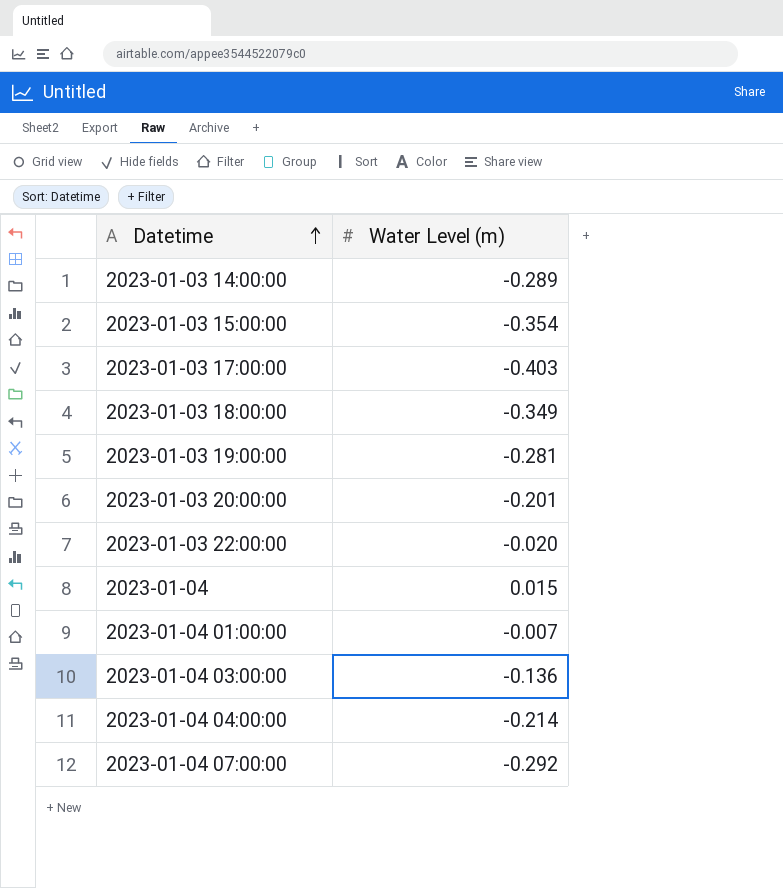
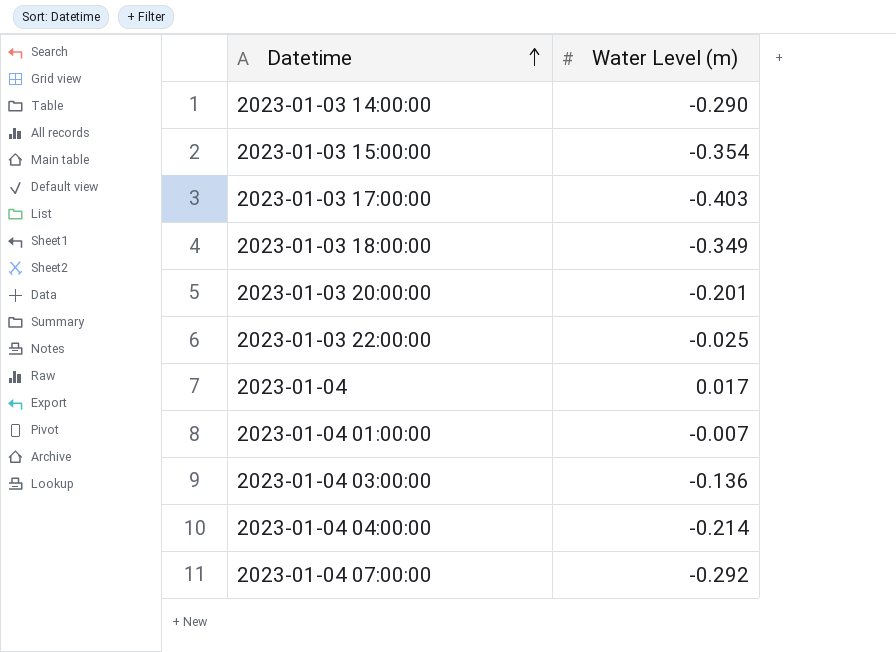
row 2023-01-03 19:00:00: -0.281 -> none
2023-01-03 14:00:00 | Water Level (m): -0.289 -> -0.290
2023-01-03 22:00:00 | Water Level (m): -0.020 -> -0.025
2023-01-04 | Water Level (m): 0.015 -> 0.017

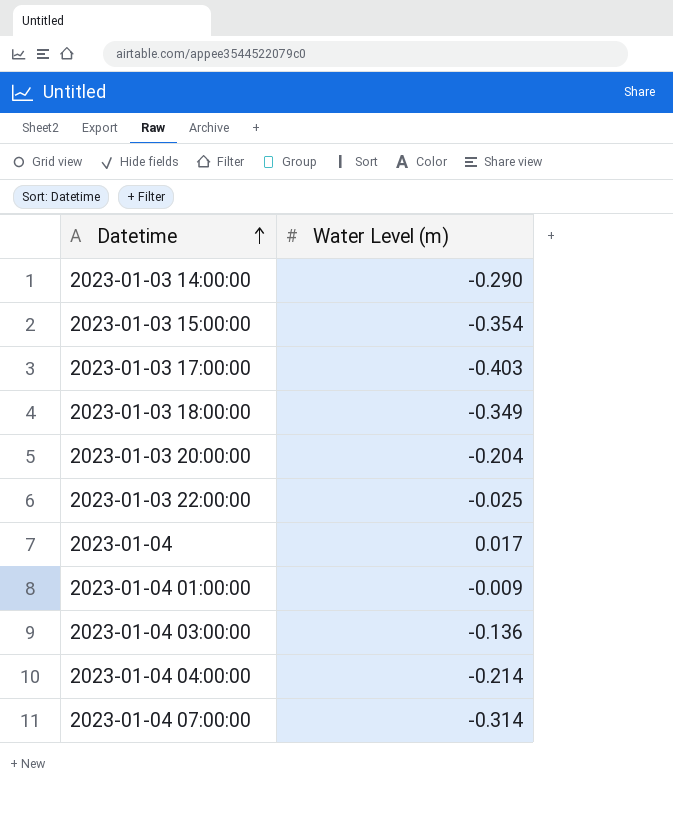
2023-01-03 20:00:00 | Water Level (m): -0.201 -> -0.204
2023-01-04 01:00:00 | Water Level (m): -0.007 -> -0.009
2023-01-04 07:00:00 | Water Level (m): -0.292 -> -0.314

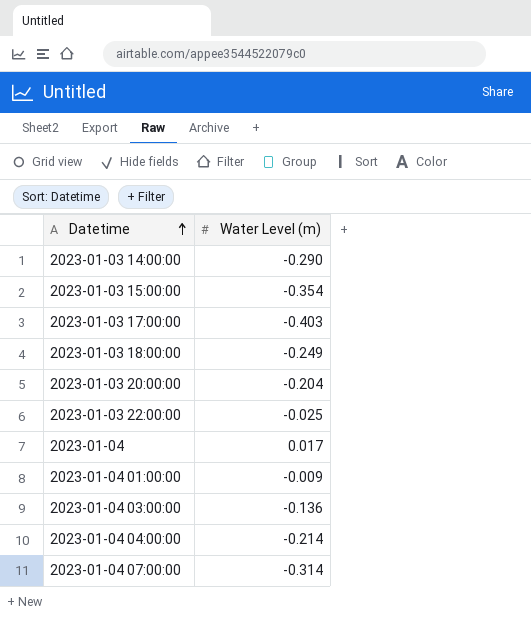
2023-01-03 18:00:00 | Water Level (m): -0.349 -> -0.249

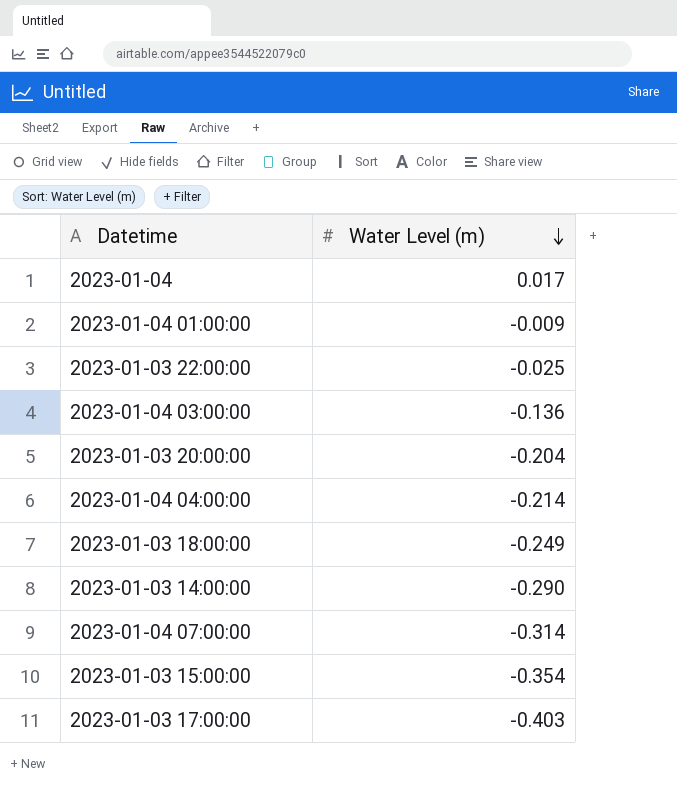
row order: Datetime ascending -> Water Level (m) descending

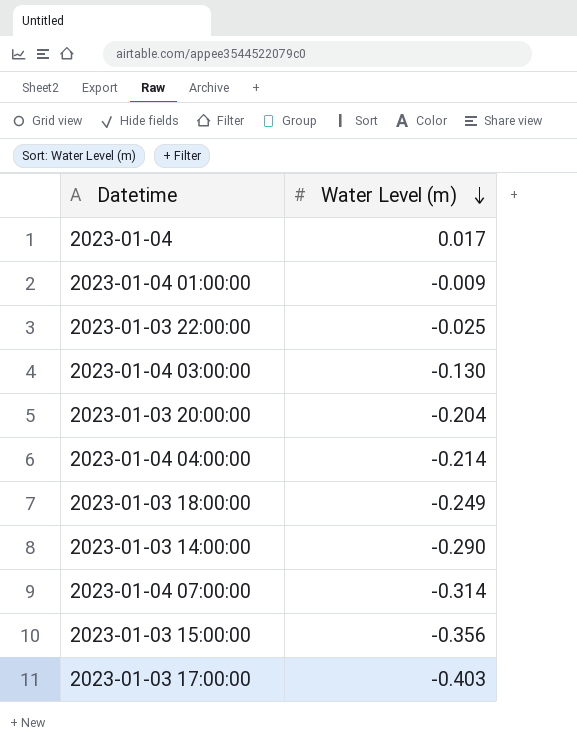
2023-01-04 03:00:00 | Water Level (m): -0.136 -> -0.130
2023-01-03 15:00:00 | Water Level (m): -0.354 -> -0.356

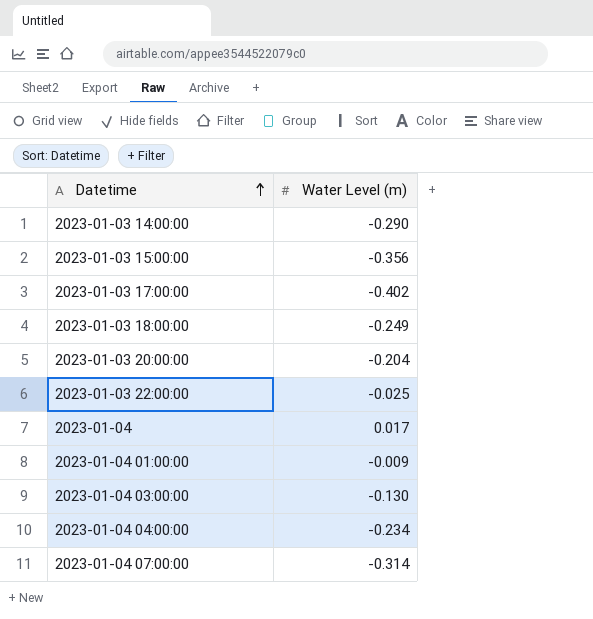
row order: Water Level (m) descending -> Datetime ascending
2023-01-03 17:00:00 | Water Level (m): -0.403 -> -0.402
2023-01-04 04:00:00 | Water Level (m): -0.214 -> -0.234

